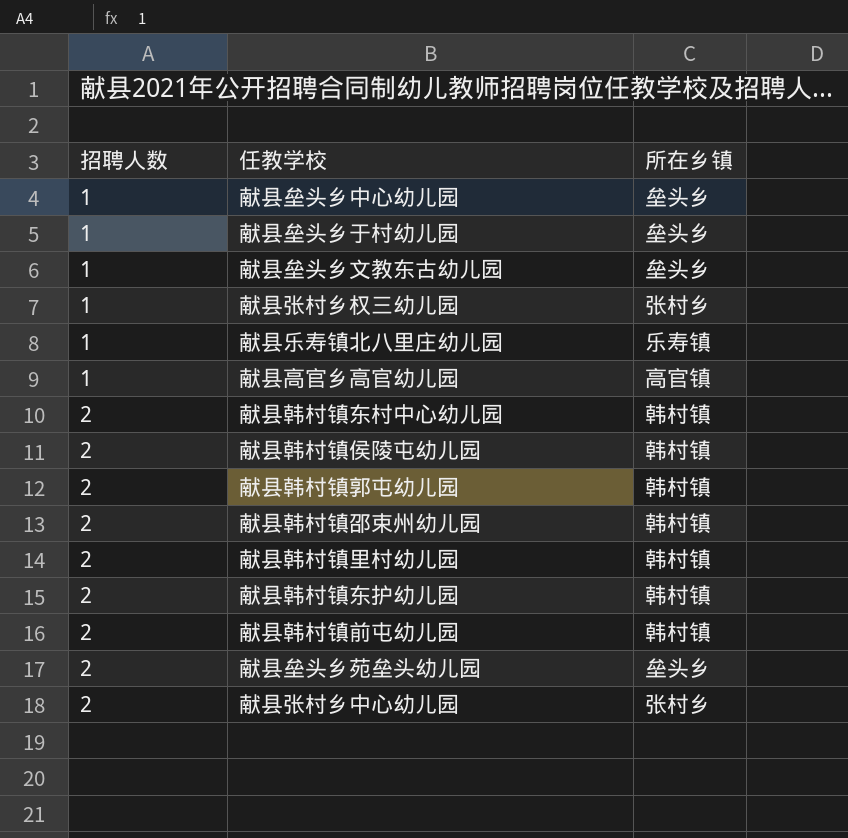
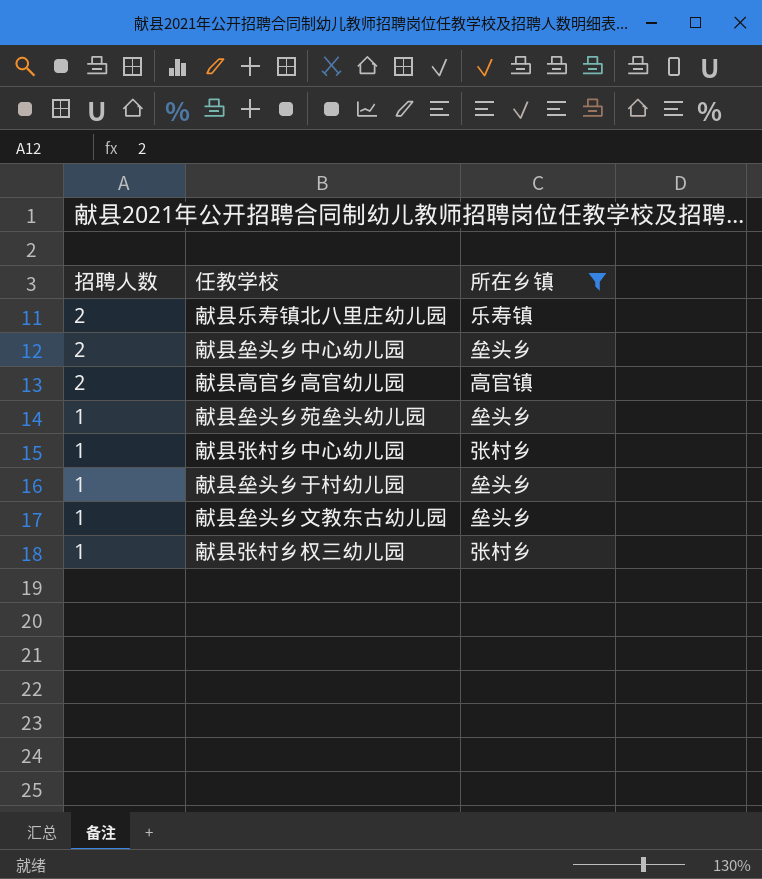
filter: none -> 所在乡镇 != 韩村镇
row order: 招聘人数 ascending -> 招聘人数 descending
献县乐寿镇北八里庄幼儿园 | 招聘人数: 1 -> 2
献县垒头乡中心幼儿园 | 招聘人数: 1 -> 2
献县高官乡高官幼儿园 | 招聘人数: 1 -> 2
献县垒头乡苑垒头幼儿园 | 招聘人数: 2 -> 1
献县张村乡中心幼儿园 | 招聘人数: 2 -> 1

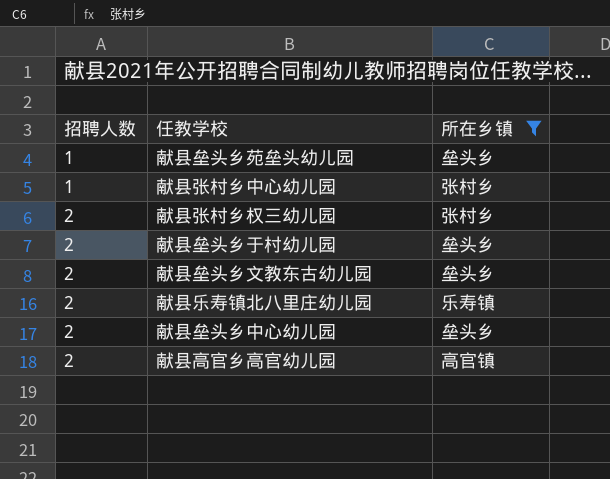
row order: 招聘人数 descending -> 招聘人数 ascending
献县张村乡权三幼儿园 | 招聘人数: 1 -> 2
献县垒头乡于村幼儿园 | 招聘人数: 1 -> 2
献县垒头乡文教东古幼儿园 | 招聘人数: 1 -> 2

